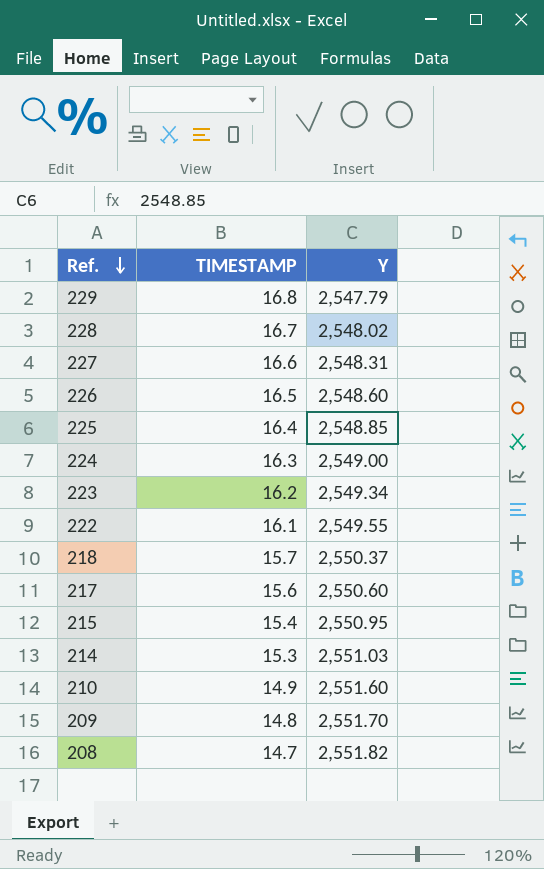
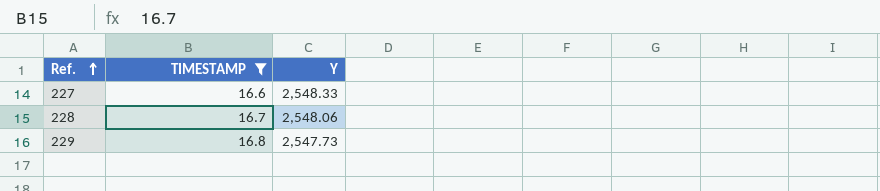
filter: none -> TIMESTAMP >= 16.6
row order: Ref. descending -> Ref. ascending
227 | Y: 2,548.31 -> 2,548.33
228 | Y: 2,548.02 -> 2,548.06
229 | Y: 2,547.79 -> 2,547.73

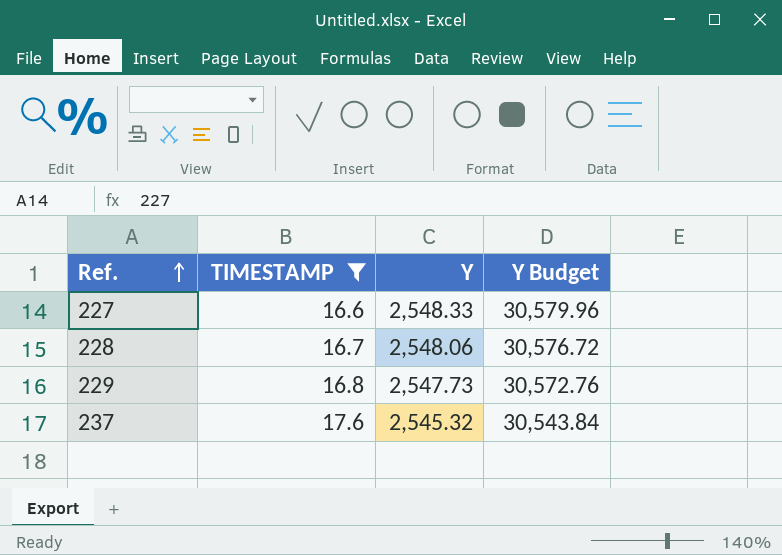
column Y Budget | formula: none -> [Y] * 12
row 237: none -> 17.6 | 2,545.32 | 30,543.84

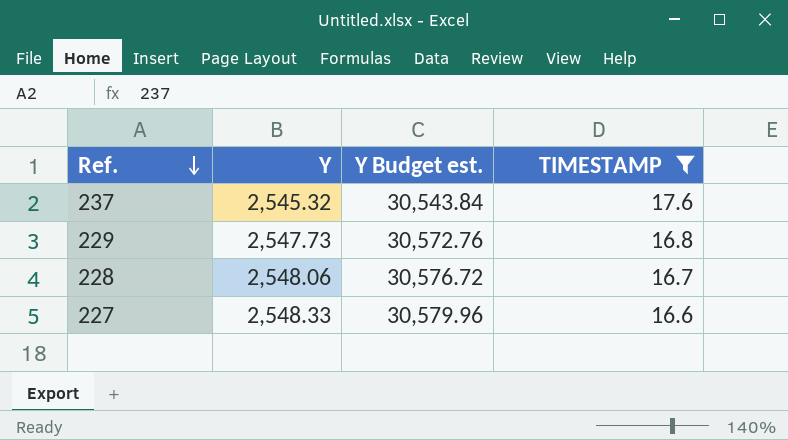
row order: Ref. ascending -> Ref. descending
column name: Y Budget -> Y Budget est.
column TIMESTAMP | position: 2 -> 4

